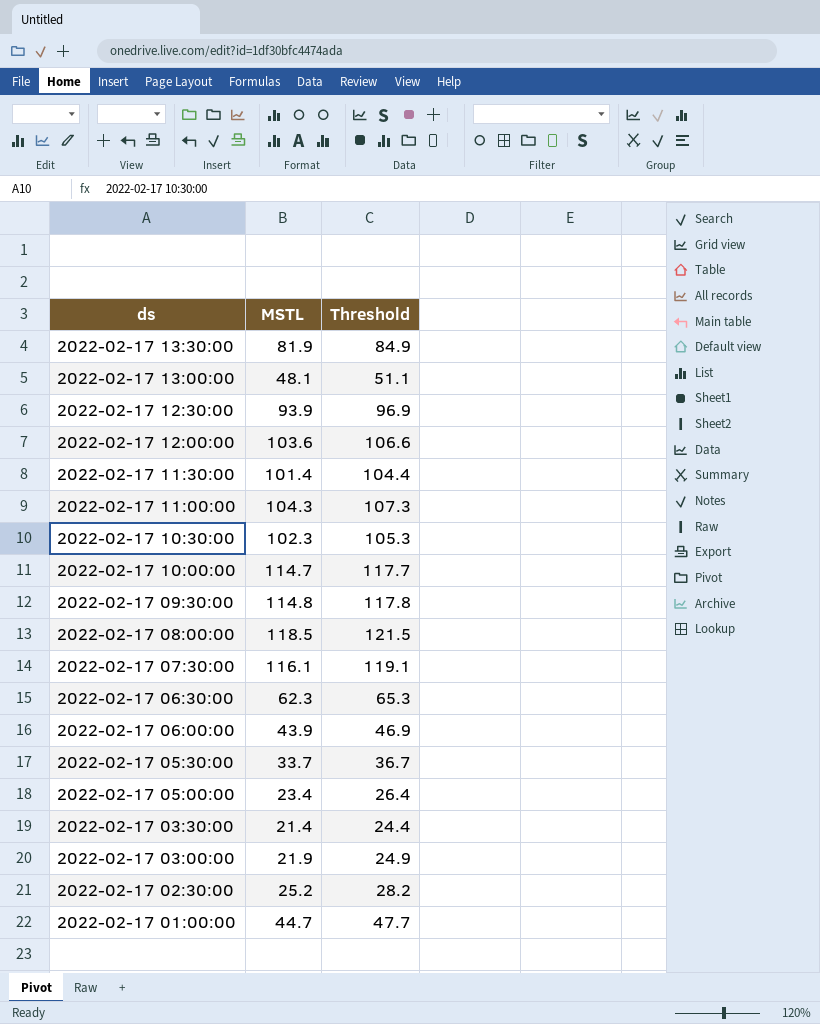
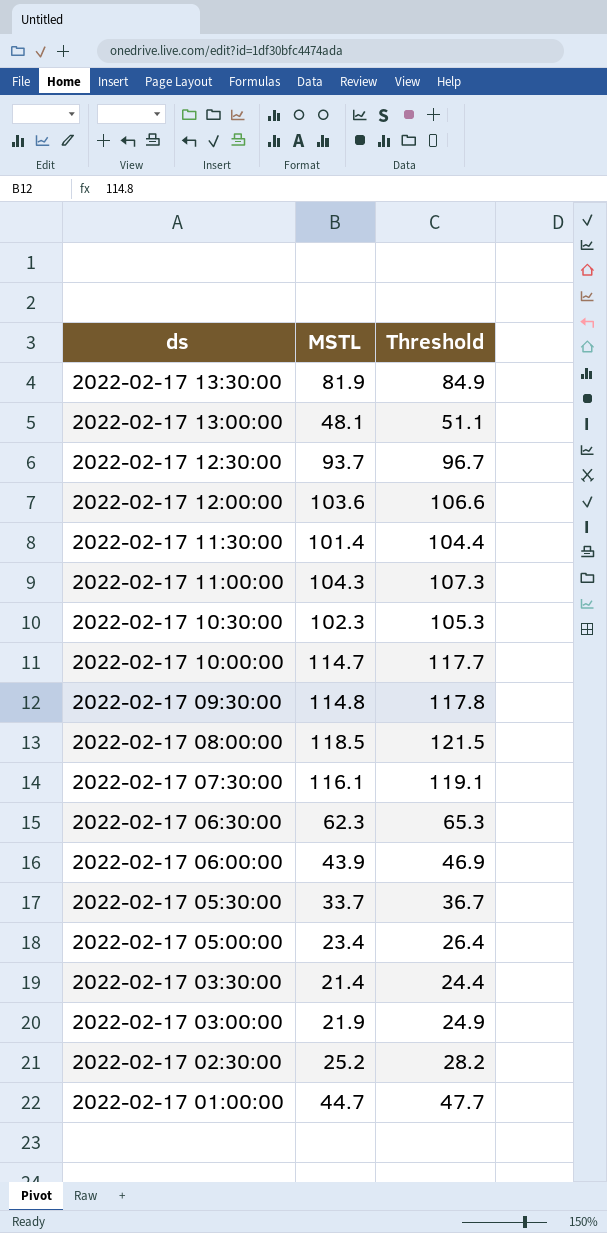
2022-02-17 12:30:00 | MSTL: 93.9 -> 93.7
2022-02-17 12:30:00 | Threshold: 96.9 -> 96.7

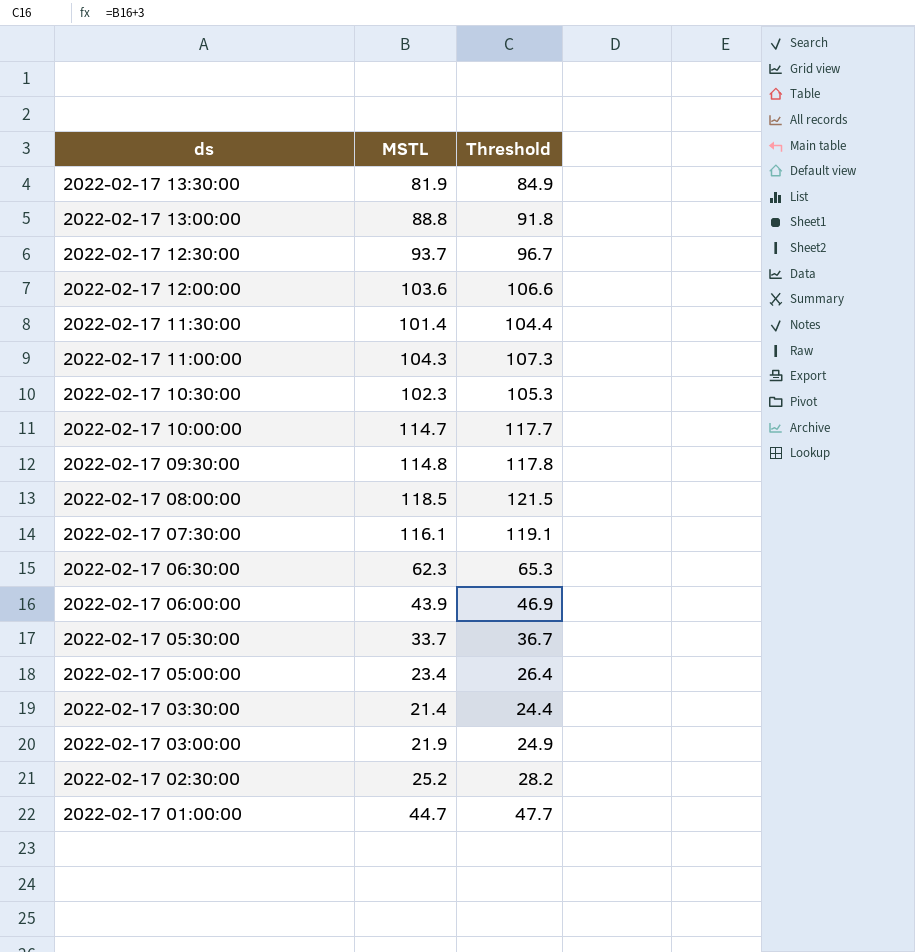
2022-02-17 13:00:00 | MSTL: 48.1 -> 88.8
2022-02-17 13:00:00 | Threshold: 51.1 -> 91.8

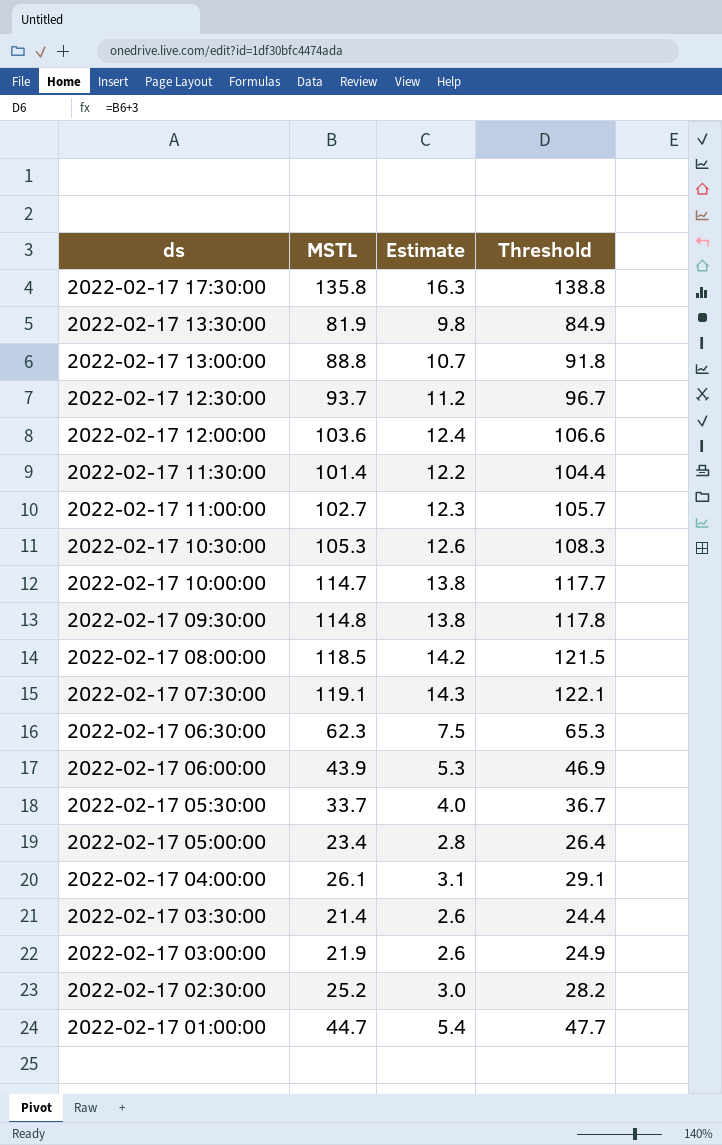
column Estimate | formula: none -> [MSTL] * 0.12
row 2022-02-17 17:30:00: none -> 135.8 | 16.3 | 138.8
2022-02-17 11:00:00 | MSTL: 104.3 -> 102.7
2022-02-17 11:00:00 | Threshold: 107.3 -> 105.7
2022-02-17 10:30:00 | MSTL: 102.3 -> 105.3
2022-02-17 10:30:00 | Threshold: 105.3 -> 108.3
2022-02-17 07:30:00 | MSTL: 116.1 -> 119.1
2022-02-17 07:30:00 | Threshold: 119.1 -> 122.1
row 2022-02-17 04:00:00: none -> 26.1 | 3.1 | 29.1

